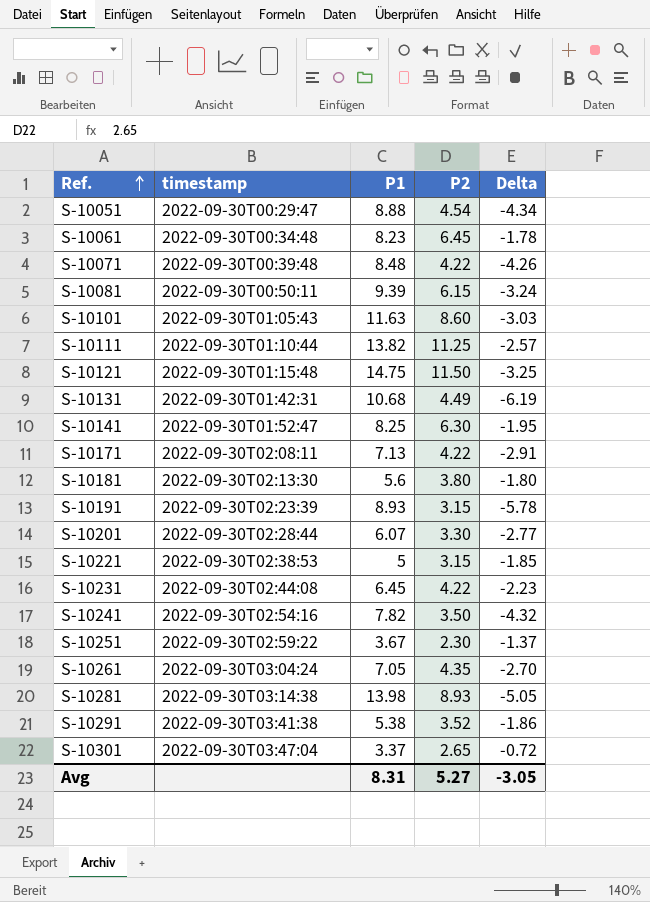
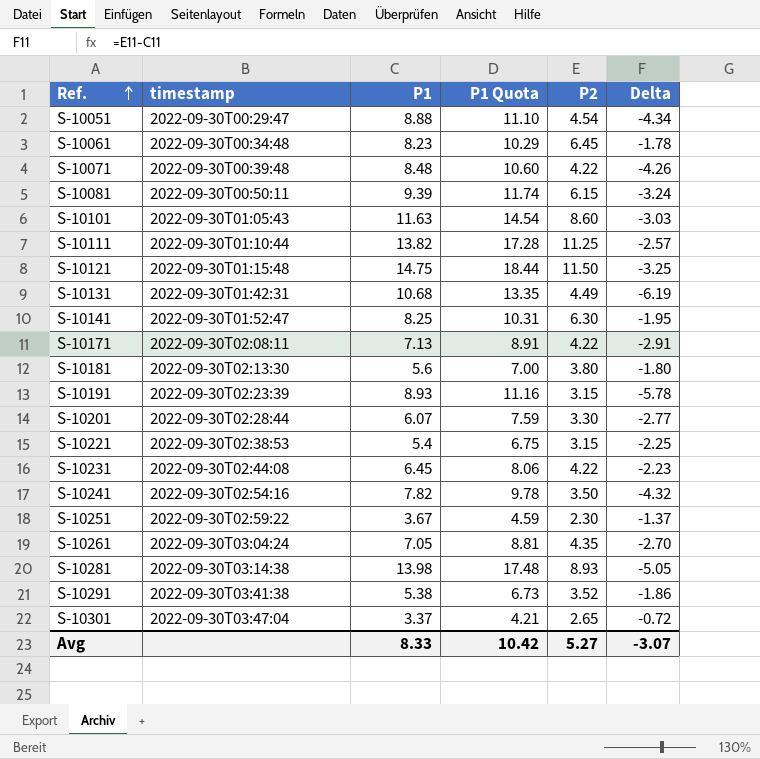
column P1 Quota | formula: none -> [P1] * 1.25
S-10221 | P1: 5 -> 5.4
S-10221 | Delta: -1.85 -> -2.25
Avg | P1: 8.31 -> 8.33
Avg | Delta: -3.05 -> -3.07

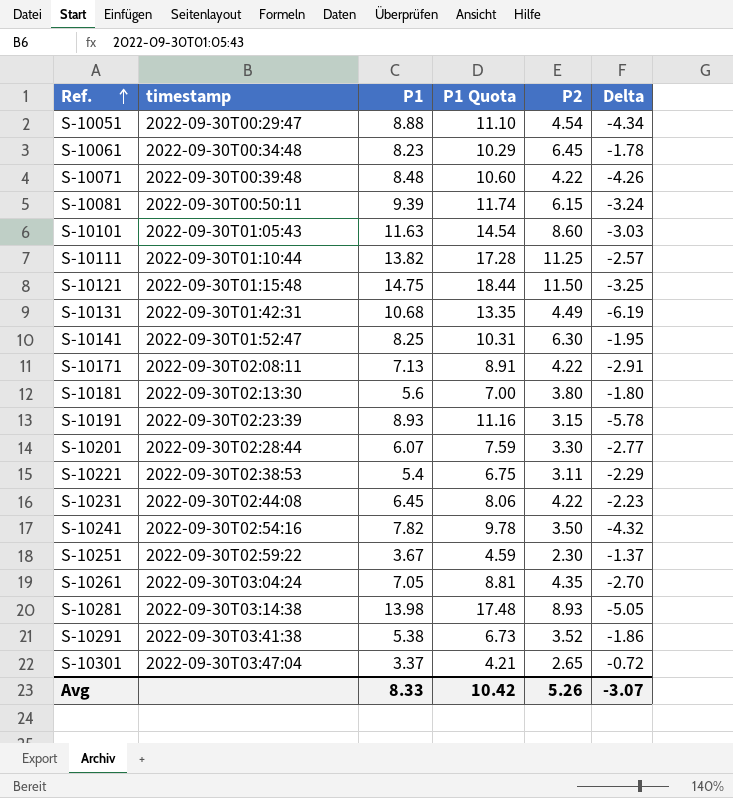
S-10221 | P2: 3.15 -> 3.11
S-10221 | Delta: -2.25 -> -2.29
Avg | P2: 5.27 -> 5.26

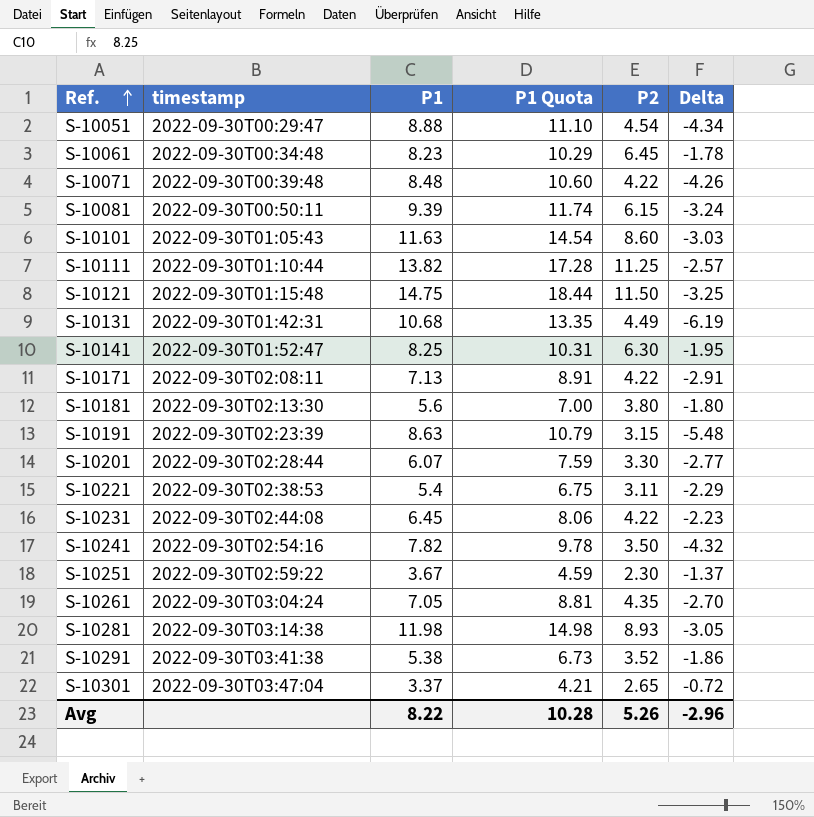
S-10191 | P1: 8.93 -> 8.63
S-10191 | P1 Quota: 11.16 -> 10.79
S-10191 | Delta: -5.78 -> -5.48
S-10281 | P1: 13.98 -> 11.98
S-10281 | P1 Quota: 17.48 -> 14.98
S-10281 | Delta: -5.05 -> -3.05
Avg | P1: 8.33 -> 8.22
Avg | P1 Quota: 10.42 -> 10.28
Avg | Delta: -3.07 -> -2.96

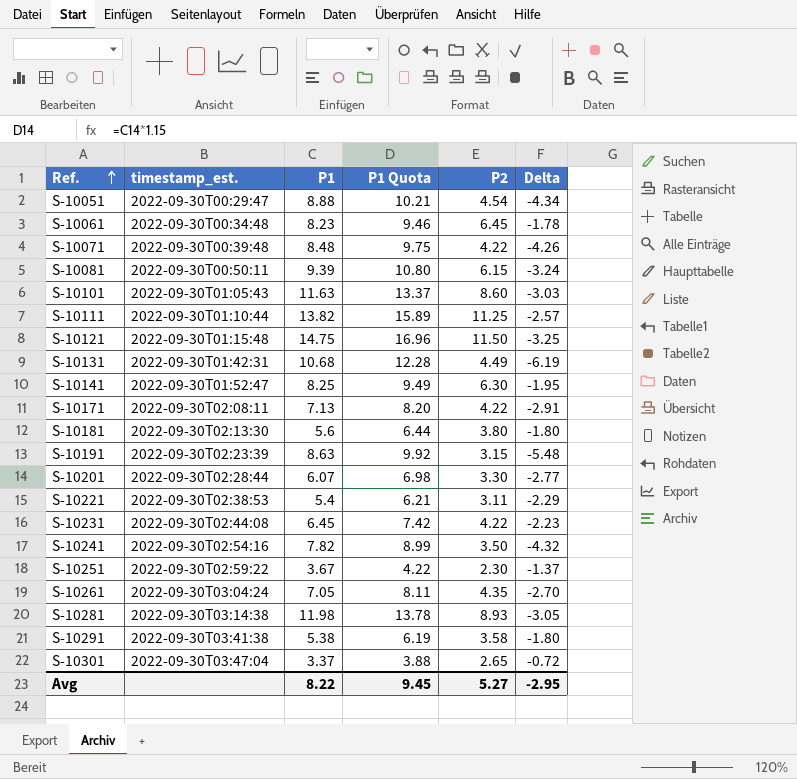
column name: timestamp -> timestamp_est.
column P1 Quota | formula: [P1] * 1.25 -> [P1] * 1.15
S-10291 | P2: 3.52 -> 3.58
S-10291 | Delta: -1.86 -> -1.80
Avg | P1 Quota: 10.28 -> 9.45
Avg | P2: 5.26 -> 5.27
Avg | Delta: -2.96 -> -2.95

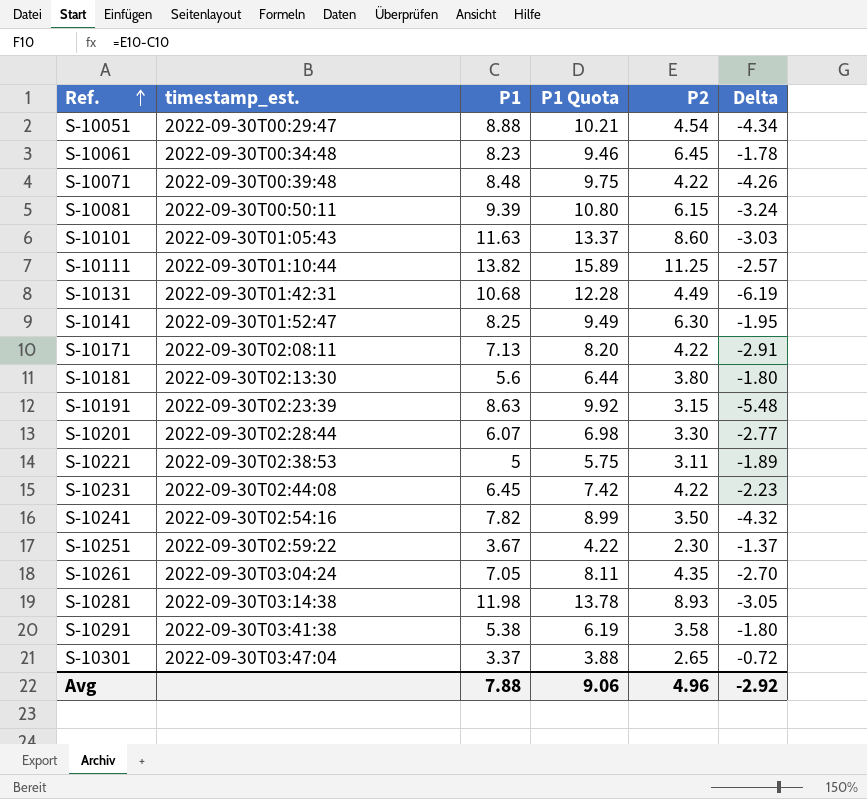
row S-10121: 2022-09-30T01:15:48 | 14.75 | 16.96 | 11.50 | -3.25 -> none
S-10221 | P1: 5.4 -> 5
S-10221 | P1 Quota: 6.21 -> 5.75
S-10221 | Delta: -2.29 -> -1.89
Avg | P1: 8.22 -> 7.88
Avg | P1 Quota: 9.45 -> 9.06
Avg | P2: 5.27 -> 4.96
Avg | Delta: -2.95 -> -2.92

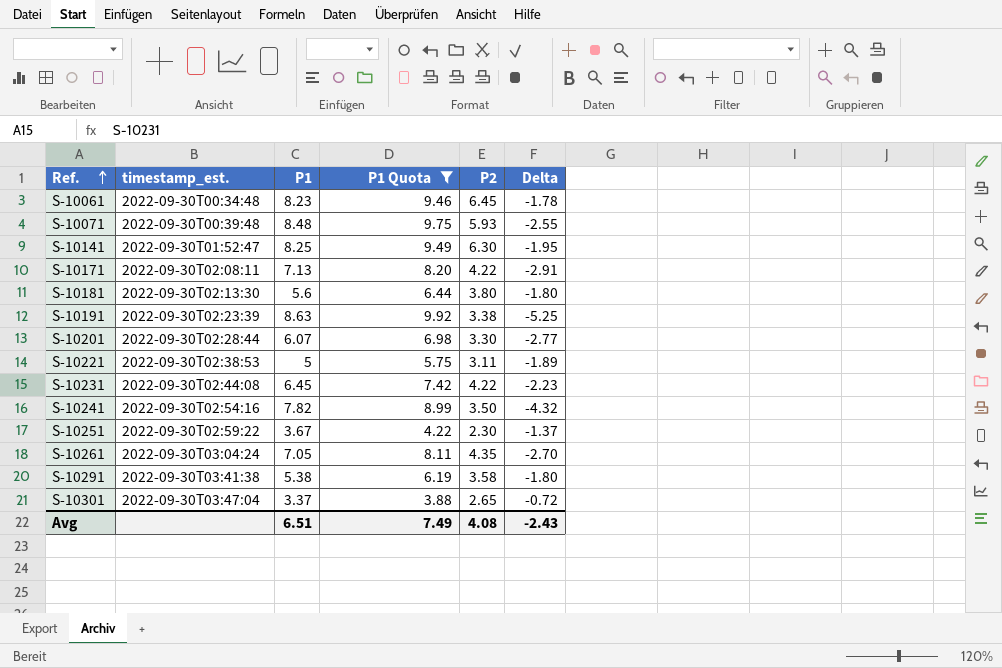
filter: none -> P1 Quota <= 9.92
S-10071 | P2: 4.22 -> 5.93
S-10071 | Delta: -4.26 -> -2.55
S-10191 | P2: 3.15 -> 3.38
S-10191 | Delta: -5.48 -> -5.25
Avg | P1: 7.88 -> 6.51
Avg | P1 Quota: 9.06 -> 7.49
Avg | P2: 4.96 -> 4.08
Avg | Delta: -2.92 -> -2.43

